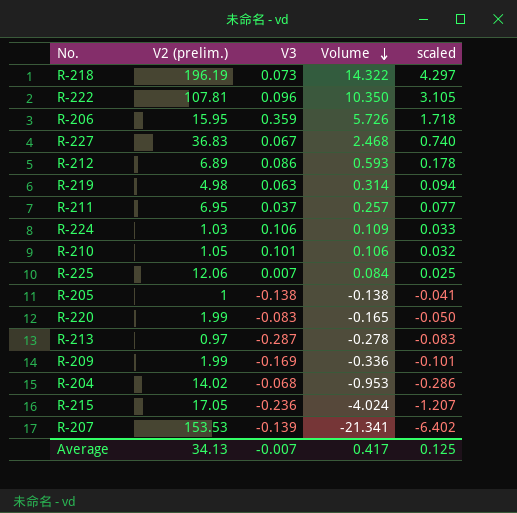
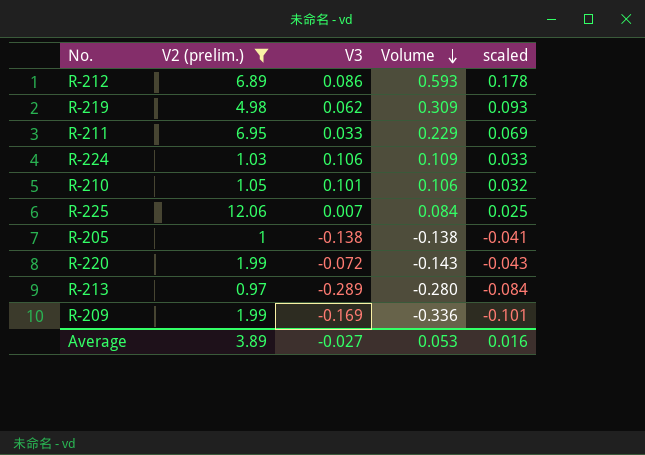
filter: none -> V2 (prelim.) <= 12.06
R-219 | V3: 0.063 -> 0.062
R-219 | Volume: 0.314 -> 0.309
R-219 | scaled: 0.094 -> 0.093
R-211 | V3: 0.037 -> 0.033
R-211 | Volume: 0.257 -> 0.229
R-211 | scaled: 0.077 -> 0.069
R-220 | V3: -0.083 -> -0.072
R-220 | Volume: -0.165 -> -0.143
R-220 | scaled: -0.050 -> -0.043
R-213 | V3: -0.287 -> -0.289
R-213 | Volume: -0.278 -> -0.280
R-213 | scaled: -0.083 -> -0.084
Average | V2 (prelim.): 34.13 -> 3.89
Average | V3: -0.007 -> -0.027
Average | Volume: 0.417 -> 0.053
Average | scaled: 0.125 -> 0.016

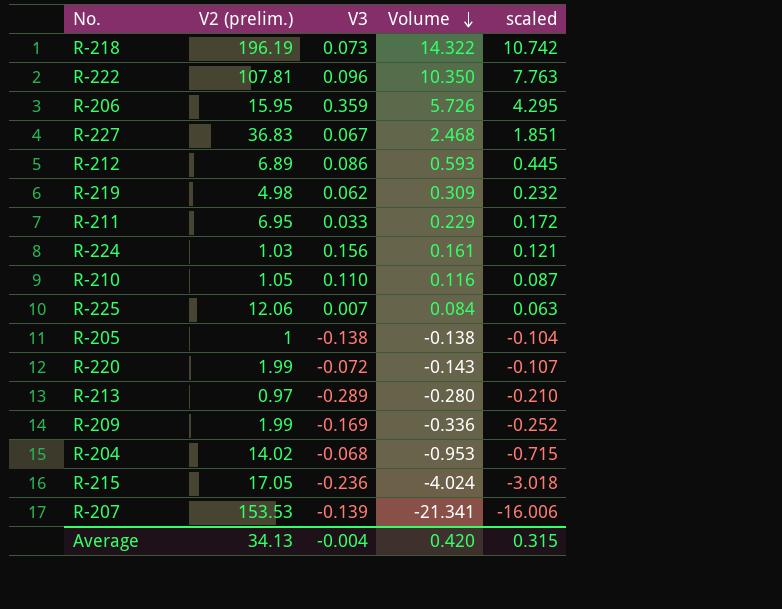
filter: V2 (prelim.) <= 12.06 -> none
column scaled | formula: [Volume] * 0.3 -> [Volume] * 0.75
R-224 | V3: 0.106 -> 0.156
R-224 | Volume: 0.109 -> 0.161
R-210 | V3: 0.101 -> 0.110
R-210 | Volume: 0.106 -> 0.116
Average | V2 (prelim.): 3.89 -> 34.13
Average | V3: -0.027 -> -0.004
Average | Volume: 0.053 -> 0.420
Average | scaled: 0.016 -> 0.315

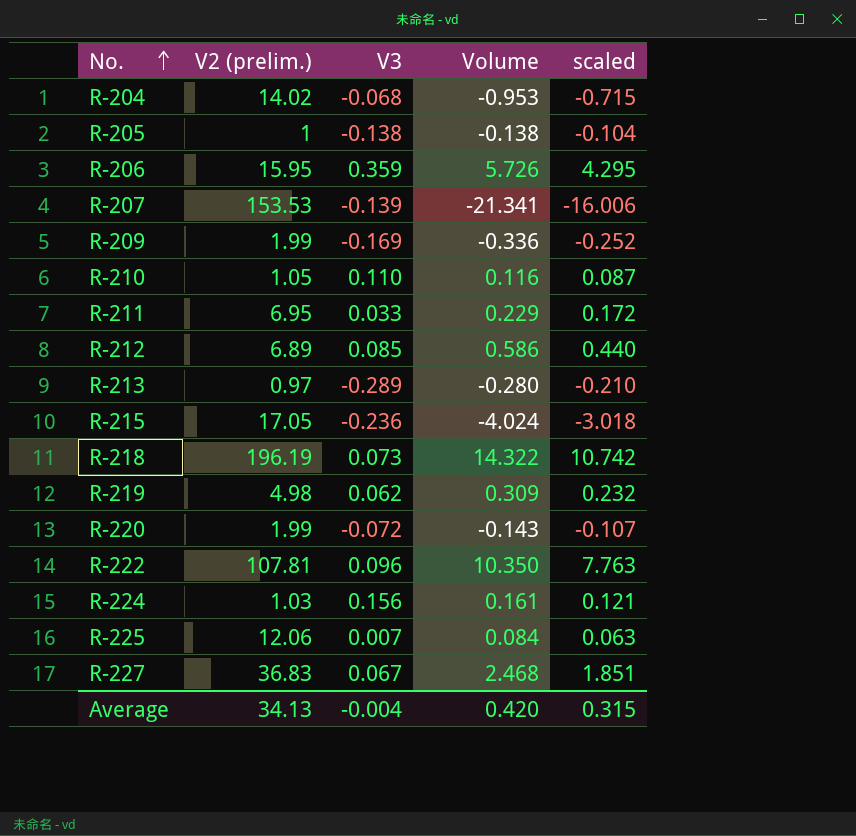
row order: Volume descending -> No. ascending
R-212 | V3: 0.086 -> 0.085
R-212 | Volume: 0.593 -> 0.586
R-212 | scaled: 0.445 -> 0.440

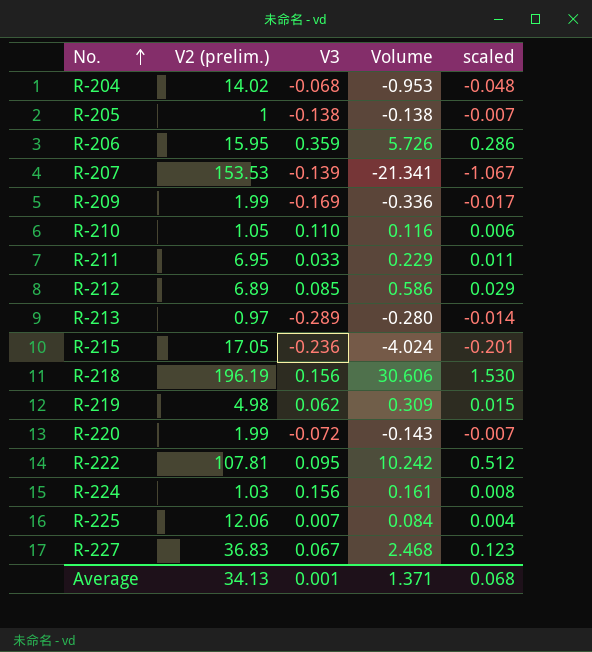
column scaled | formula: [Volume] * 0.75 -> [Volume] * 0.05
R-218 | V3: 0.073 -> 0.156
R-218 | Volume: 14.322 -> 30.606
R-222 | V3: 0.096 -> 0.095
R-222 | Volume: 10.350 -> 10.242
Average | V3: -0.004 -> 0.001
Average | Volume: 0.420 -> 1.371
Average | scaled: 0.315 -> 0.068

